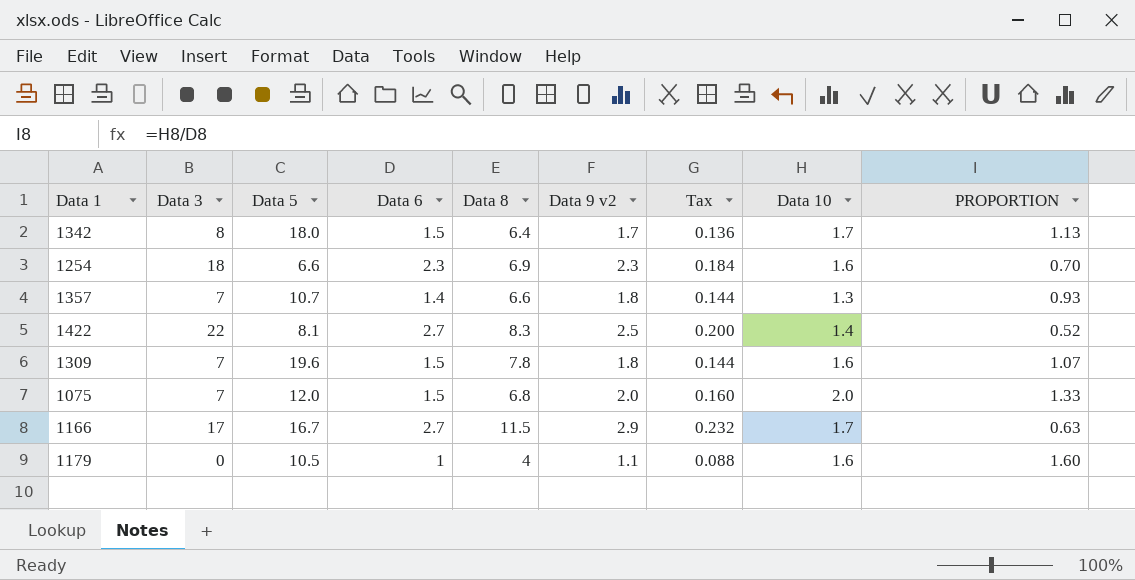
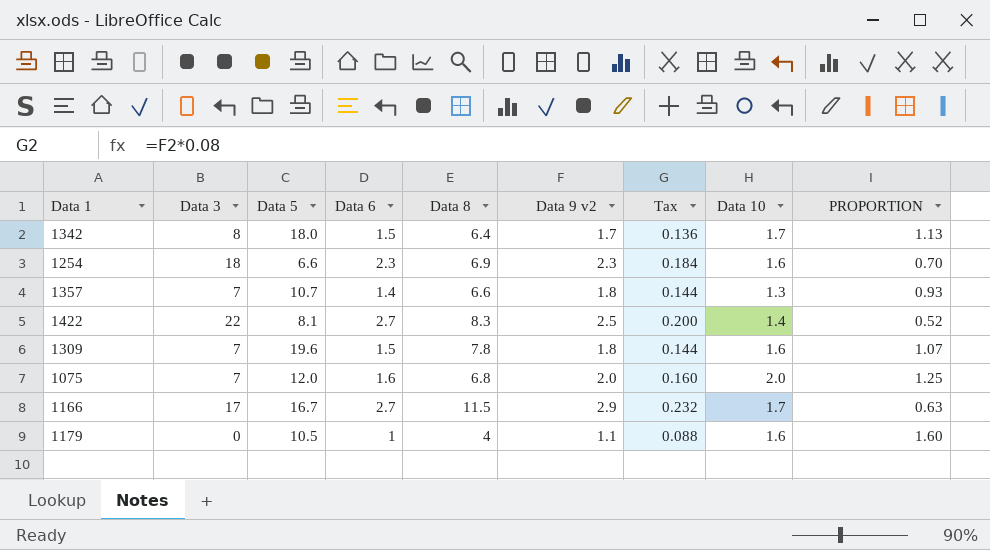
1075 | Data 6: 1.5 -> 1.6
1075 | PROPORTION: 1.33 -> 1.25

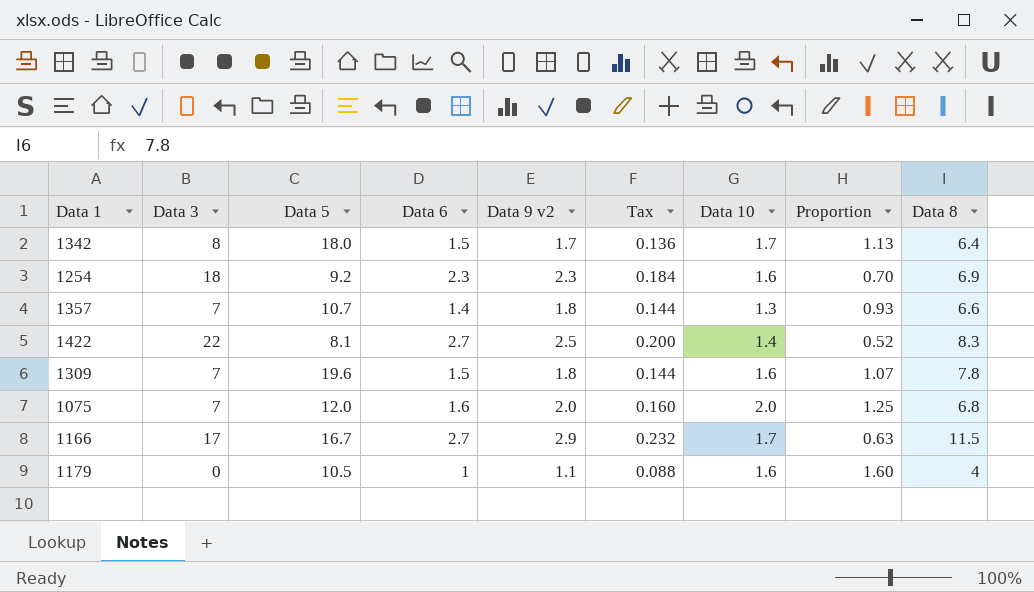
column name: PROPORTION -> Proportion
column Data 8 | position: 5 -> 9
1254 | Data 5: 6.6 -> 9.2

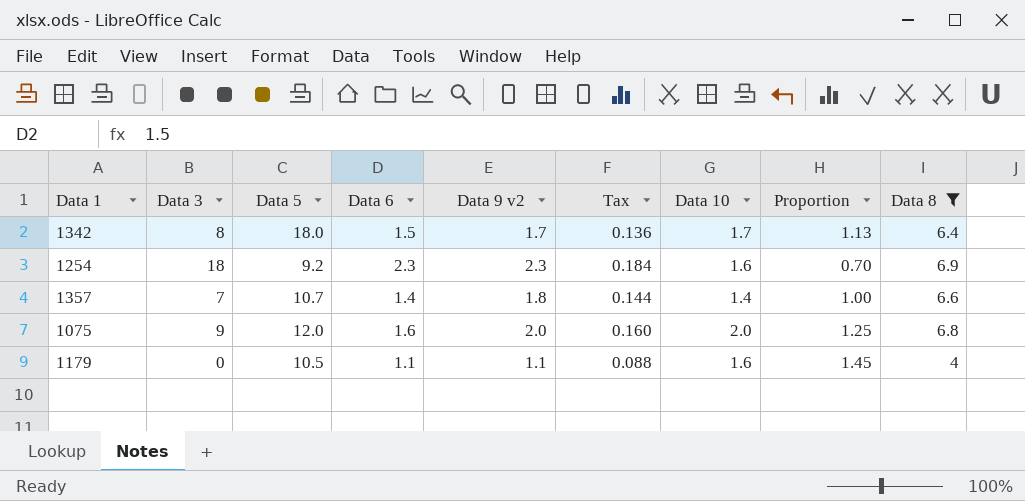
filter: none -> Data 8 <= 6.9
1357 | Data 10: 1.3 -> 1.4
1357 | Proportion: 0.93 -> 1.00
1075 | Data 3: 7 -> 9
1179 | Data 6: 1 -> 1.1
1179 | Proportion: 1.60 -> 1.45

